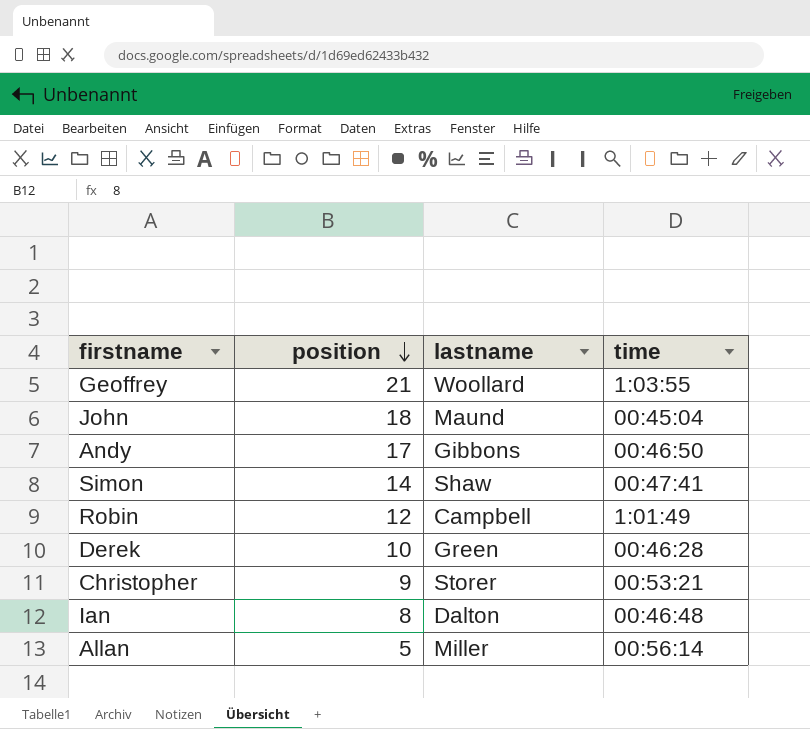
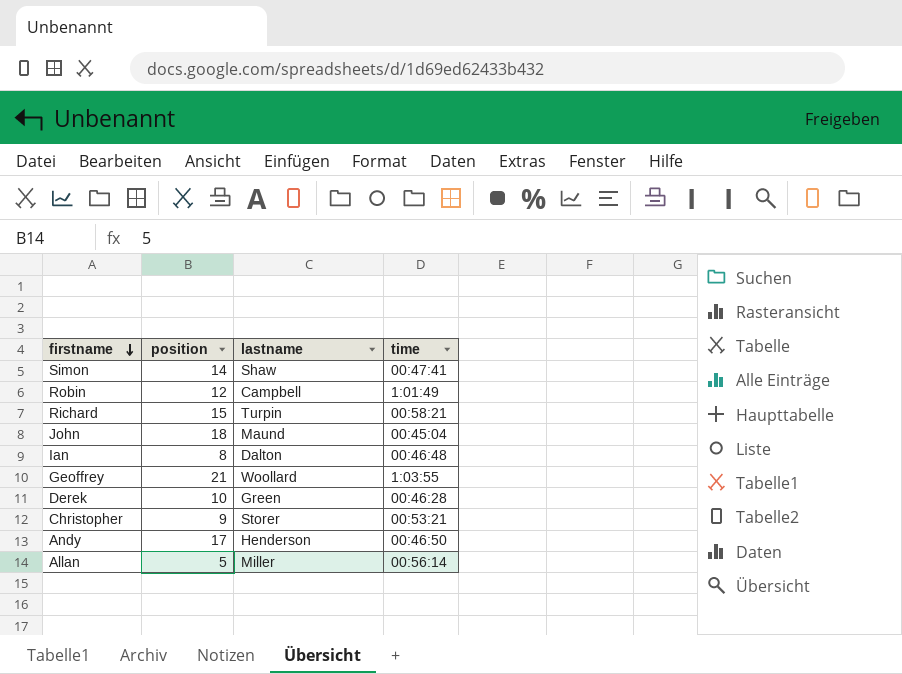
row order: position descending -> firstname descending
row Richard: none -> 15 | Turpin | 00:58:21
Andy | lastname: Gibbons -> Henderson

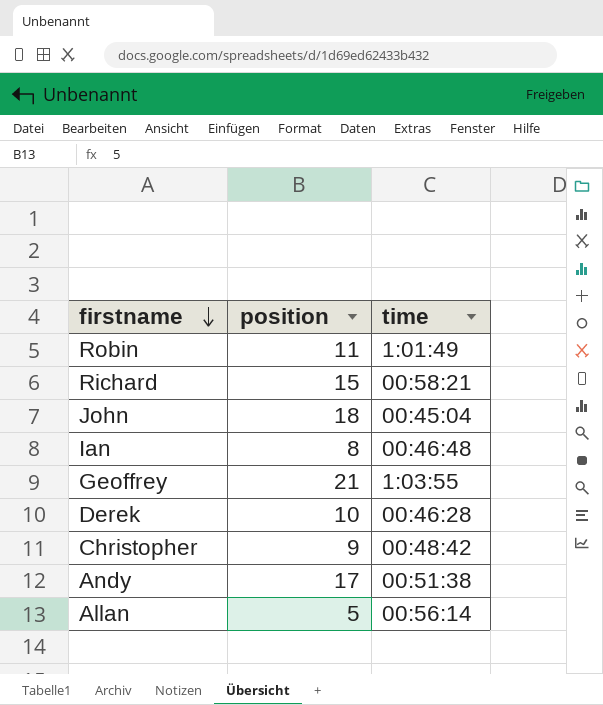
column lastname | position: 3 -> none
row Simon: 14 | Shaw | 00:47:41 -> none
Robin | position: 12 -> 11
Christopher | time: 00:53:21 -> 00:48:42
Andy | time: 00:46:50 -> 00:51:38

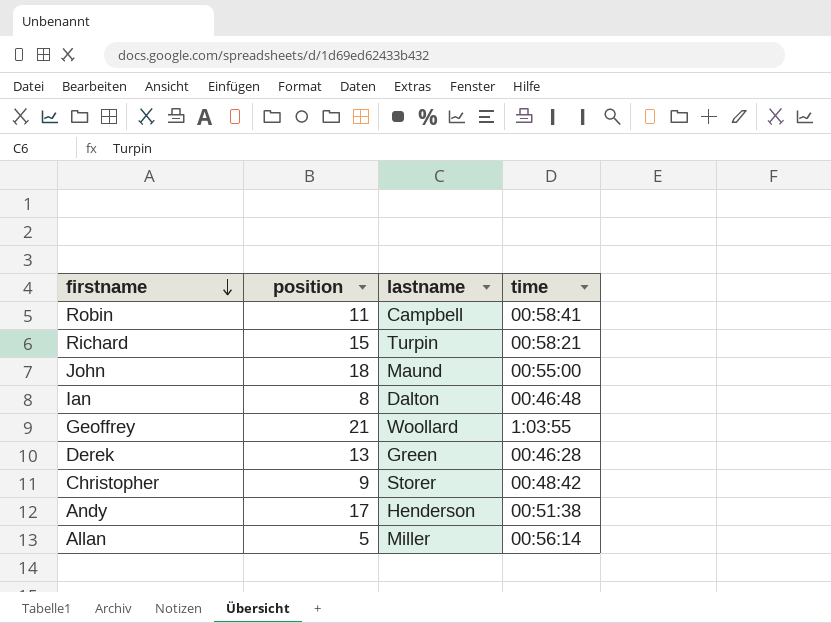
column lastname | position: none -> 3
Robin | time: 1:01:49 -> 00:58:41
John | time: 00:45:04 -> 00:55:00
Derek | position: 10 -> 13

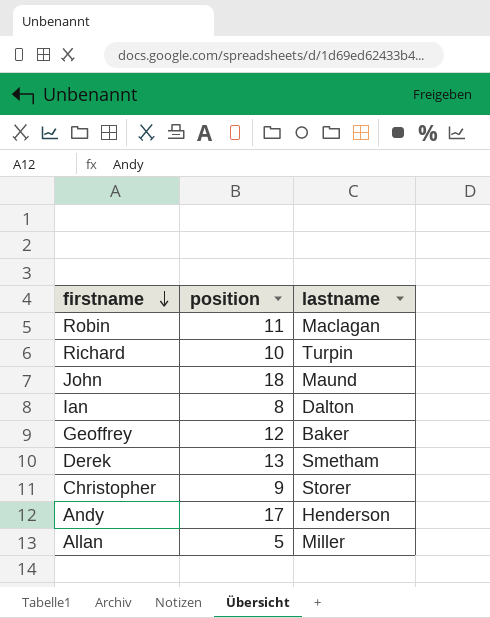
column time | position: 4 -> none
Robin | lastname: Campbell -> Maclagan
Richard | position: 15 -> 10
Geoffrey | position: 21 -> 12
Geoffrey | lastname: Woollard -> Baker
Derek | lastname: Green -> Smetham

